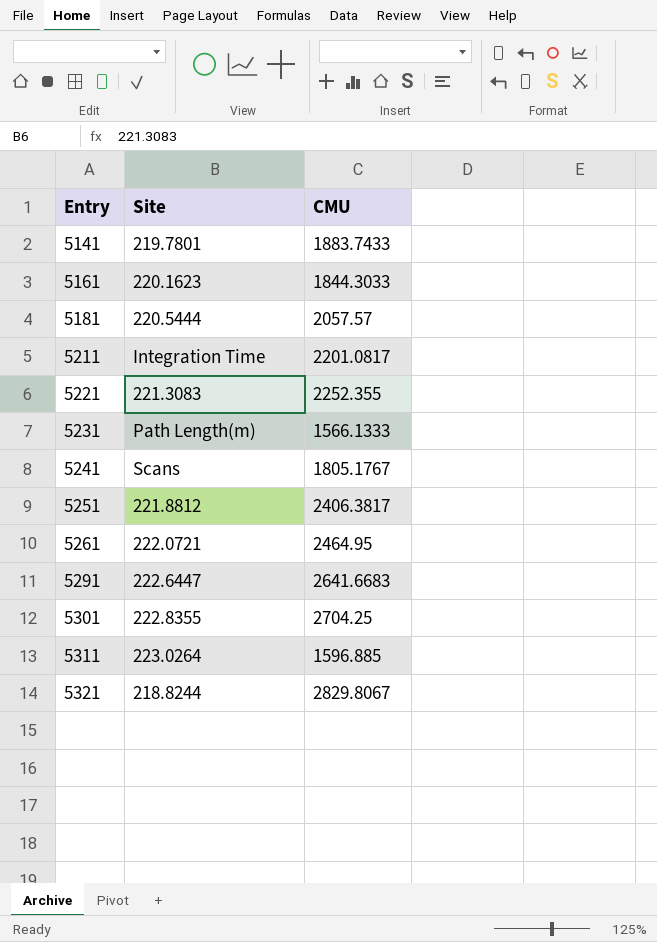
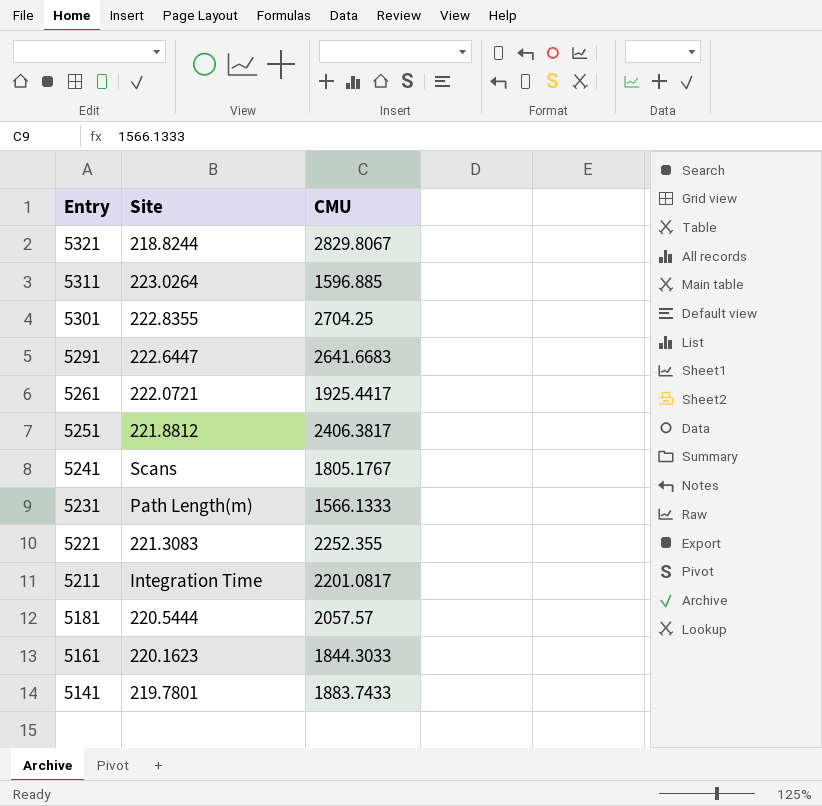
row order: Entry ascending -> Entry descending
5261 | CMU: 2464.95 -> 1925.4417

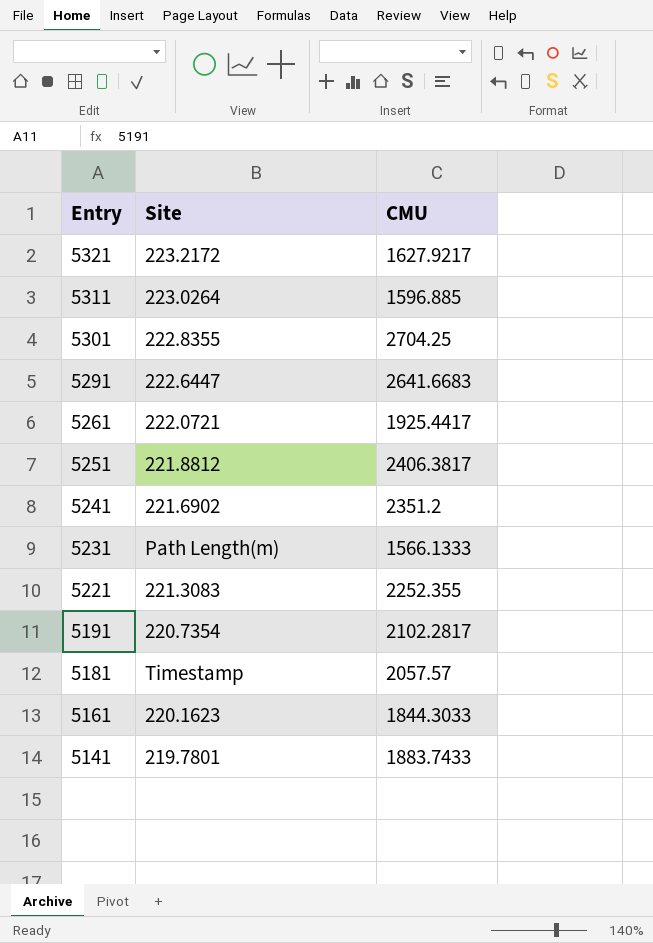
row 5211: Integration Time | 2201.0817 -> none
5321 | Site: 218.8244 -> 223.2172
5321 | CMU: 2829.8067 -> 1627.9217
5241 | Site: Scans -> 221.6902
5241 | CMU: 1805.1767 -> 2351.2
row 5191: none -> 220.7354 | 2102.2817
5181 | Site: 220.5444 -> Timestamp

